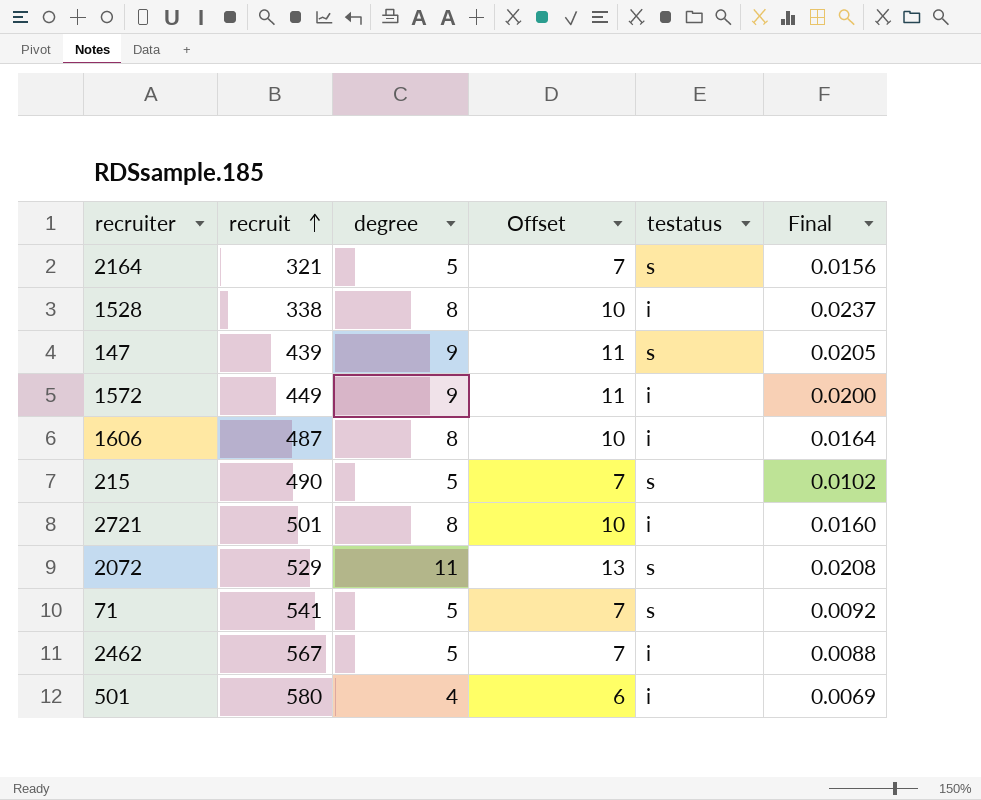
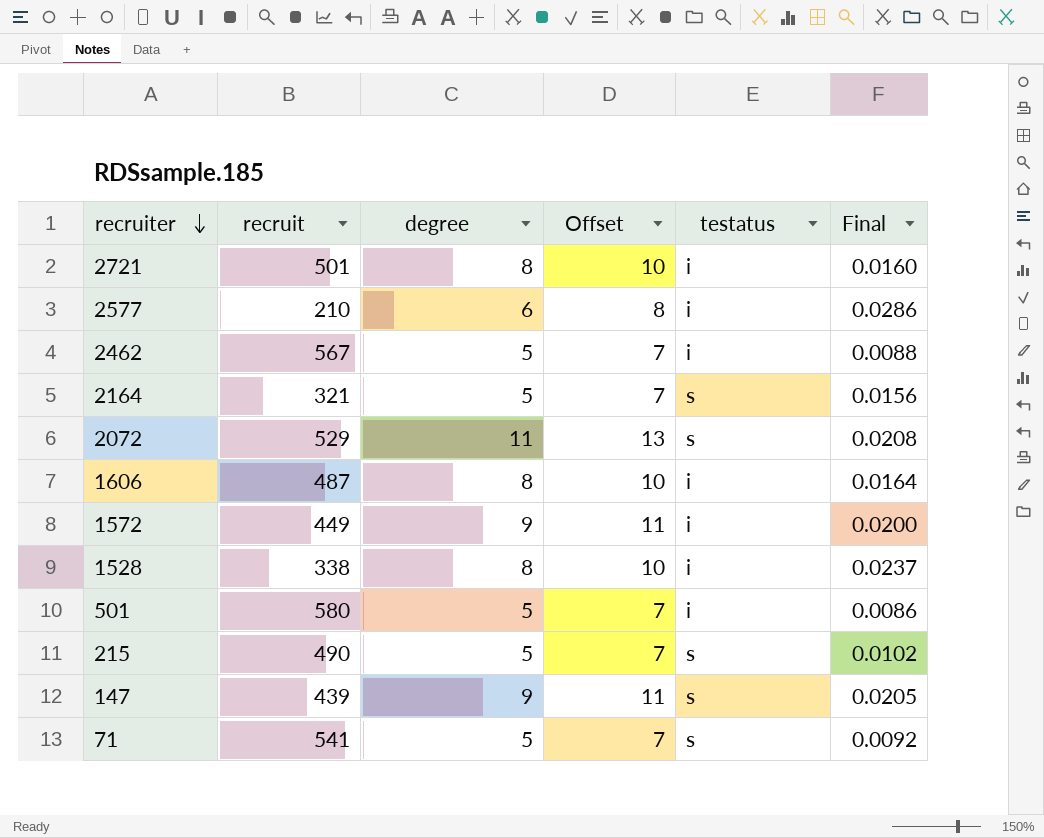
row order: recruit ascending -> recruiter descending
row 2577: none -> 210 | 6 | 8 | i | 0.0286
501 | degree: 4 -> 5
501 | Offset: 6 -> 7
501 | Final: 0.0069 -> 0.0086

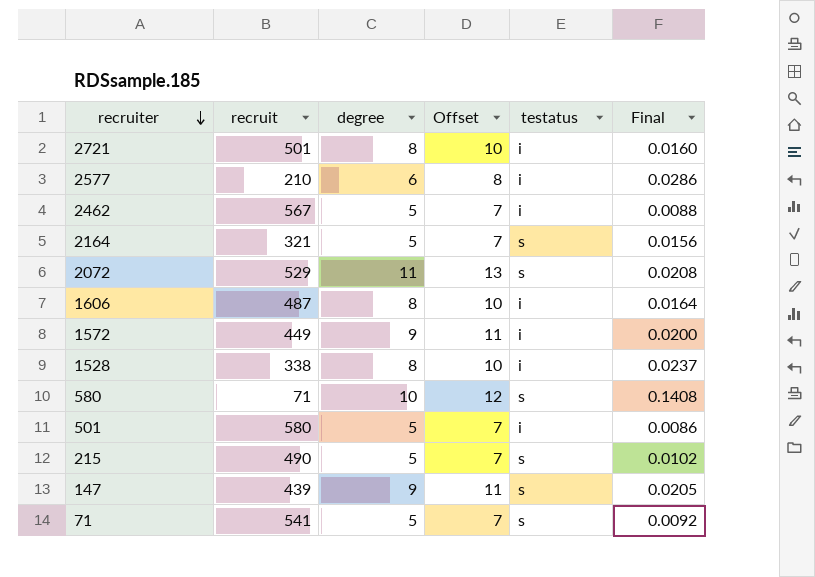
row 580: none -> 71 | 10 | 12 | s | 0.1408

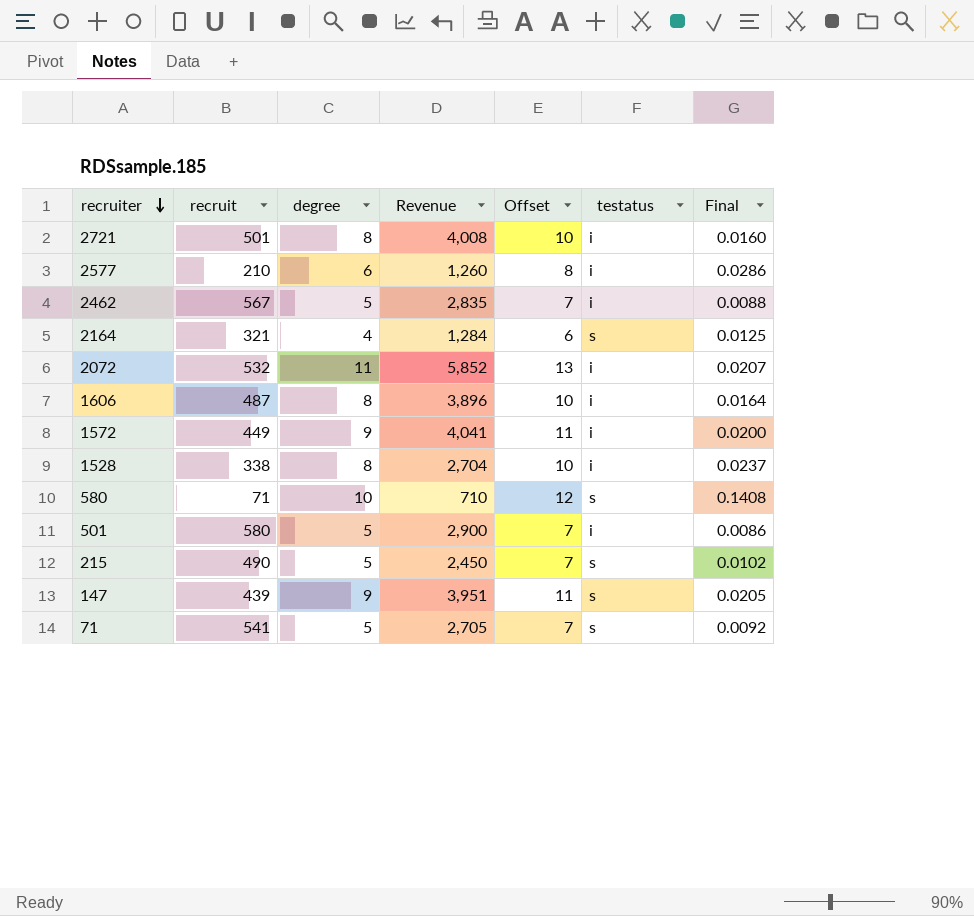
column Revenue | formula: none -> [recruit] * [degree]
2164 | degree: 5 -> 4
2164 | Offset: 7 -> 6
2164 | Final: 0.0156 -> 0.0125
2072 | recruit: 529 -> 532
2072 | testatus: s -> i
2072 | Final: 0.0208 -> 0.0207

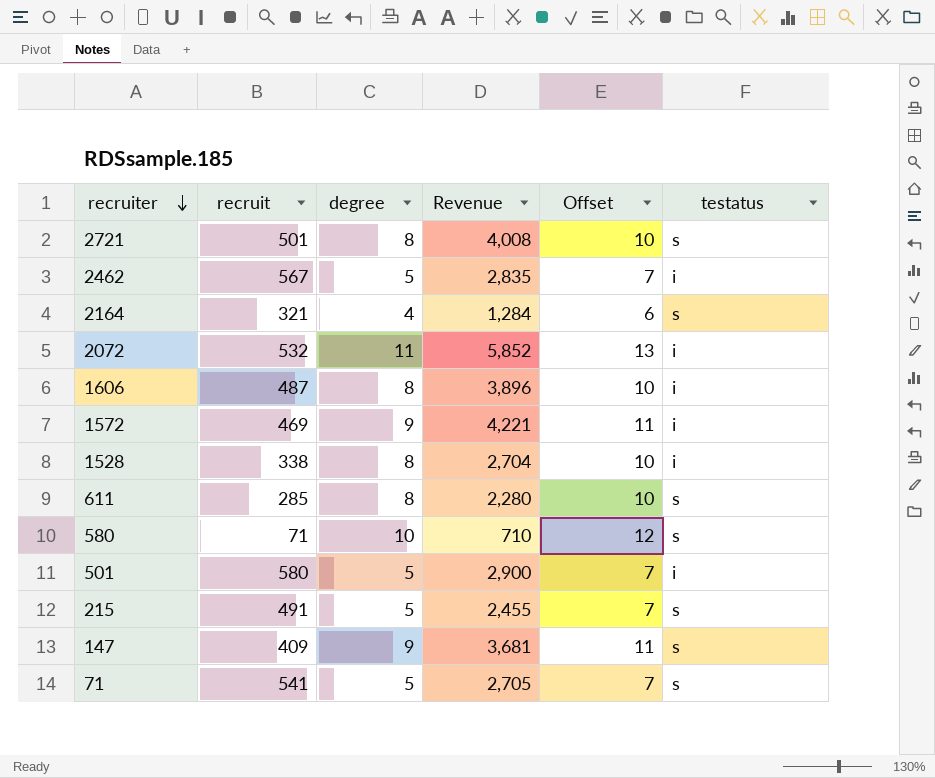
column Final | formula: [degree] / [recruit] -> none
row 2577: 210 | 6 | 1,260 | 8 | i | 0.0286 -> none
2721 | testatus: i -> s
1572 | recruit: 449 -> 469
1572 | Revenue: 4,041 -> 4,221
row 611: none -> 285 | 8 | 2,280 | 10 | s
215 | recruit: 490 -> 491
215 | Revenue: 2,450 -> 2,455
147 | recruit: 439 -> 409
147 | Revenue: 3,951 -> 3,681

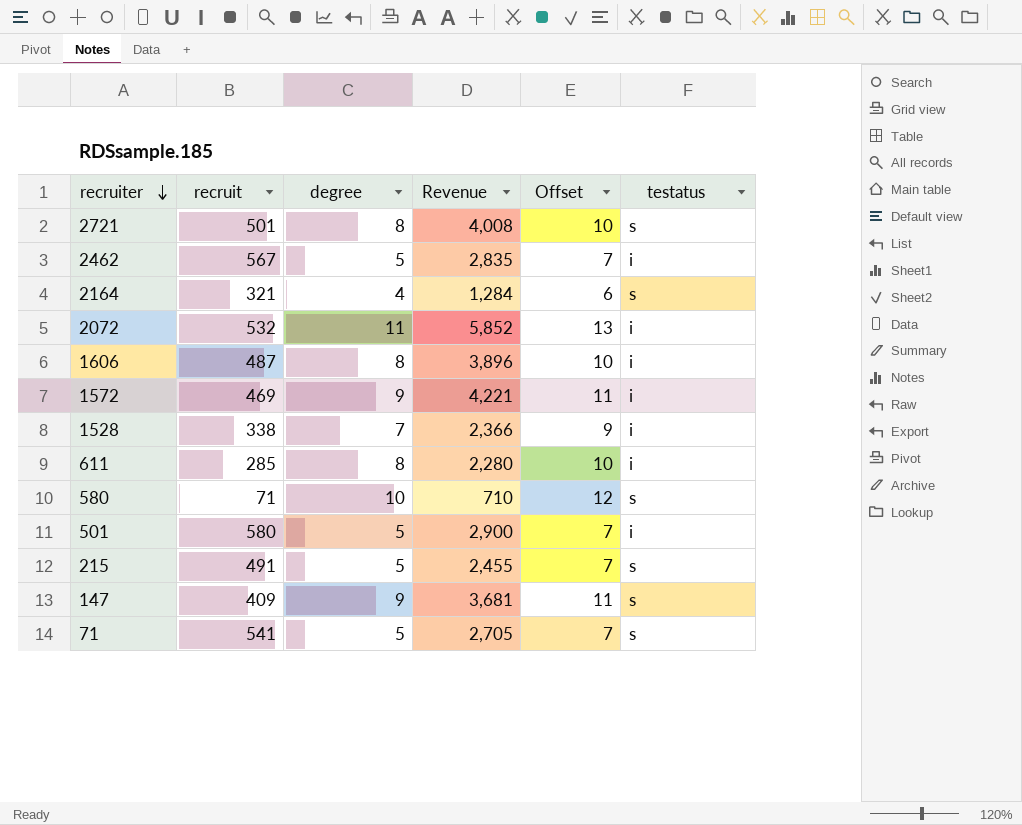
1528 | degree: 8 -> 7
1528 | Revenue: 2,704 -> 2,366
1528 | Offset: 10 -> 9
611 | testatus: s -> i

